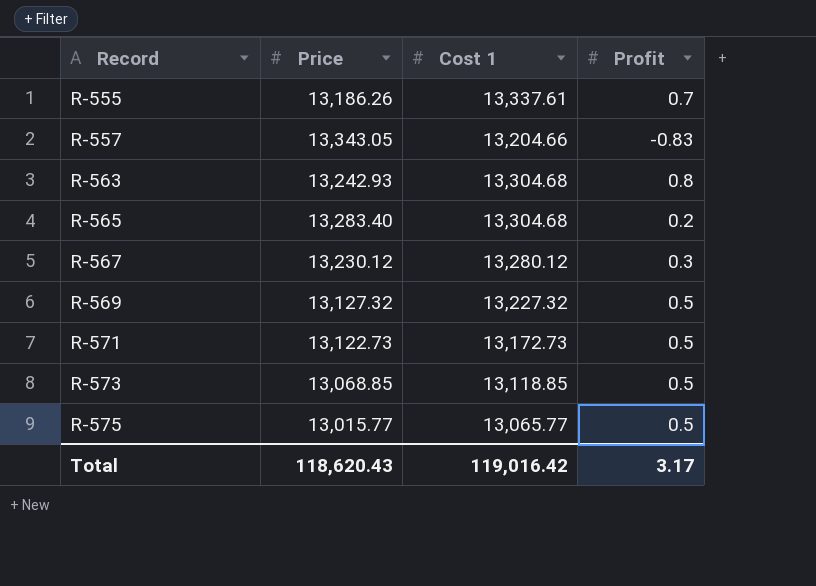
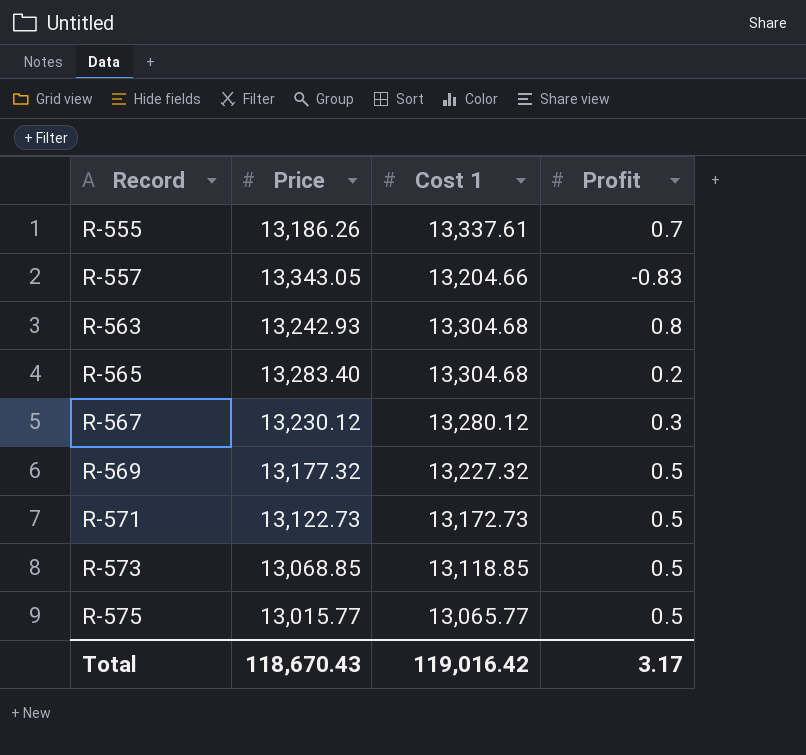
R-569 | Price: 13,127.32 -> 13,177.32
Total | Price: 118,620.43 -> 118,670.43

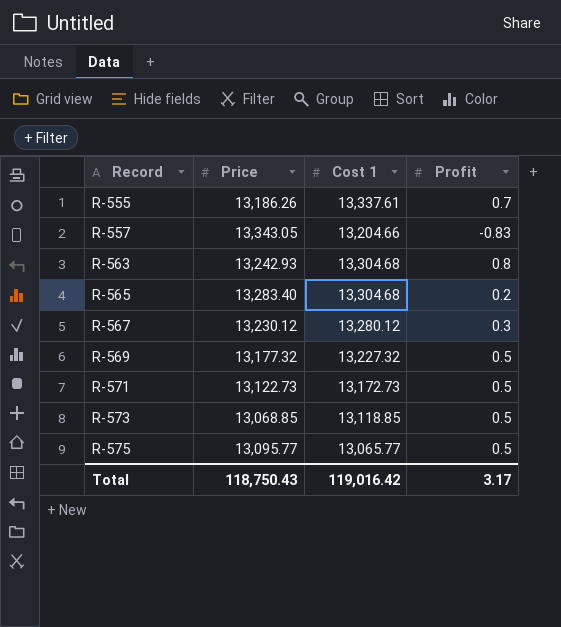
R-575 | Price: 13,015.77 -> 13,095.77
Total | Price: 118,670.43 -> 118,750.43

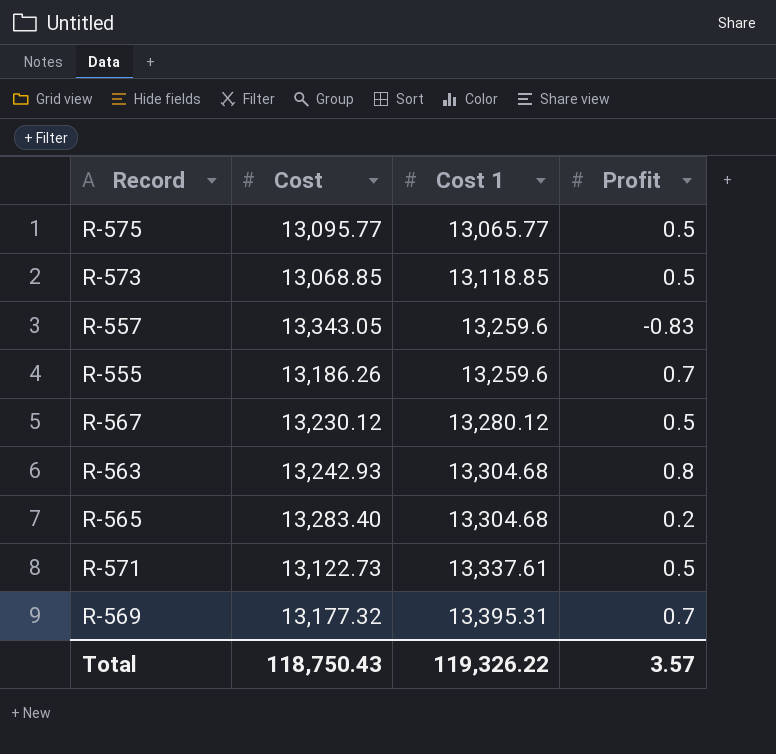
row order: Record ascending -> Cost 1 ascending
column name: Price -> Cost
R-557 | Cost 1: 13,204.66 -> 13,259.6
R-555 | Cost 1: 13,337.61 -> 13,259.6
R-567 | Profit: 0.3 -> 0.5
R-571 | Cost 1: 13,172.73 -> 13,337.61
R-569 | Cost 1: 13,227.32 -> 13,395.31
R-569 | Profit: 0.5 -> 0.7
Total | Cost 1: 119,016.42 -> 119,326.22
Total | Profit: 3.17 -> 3.57

